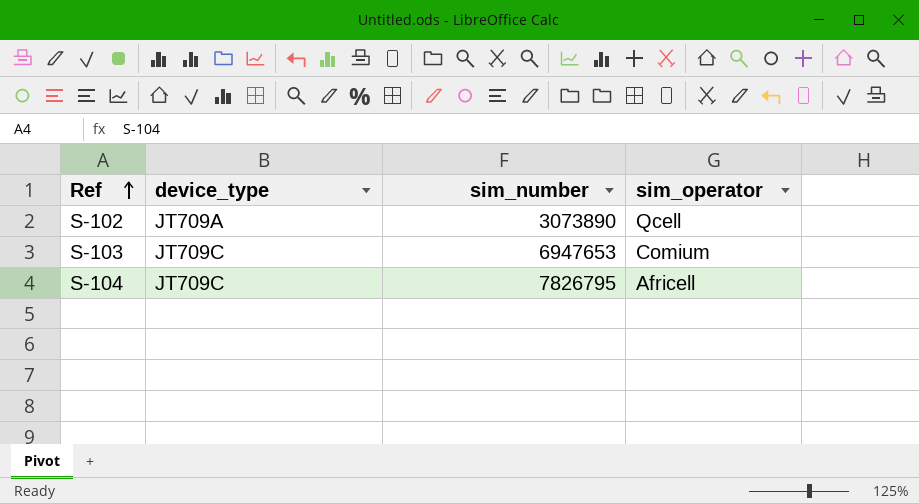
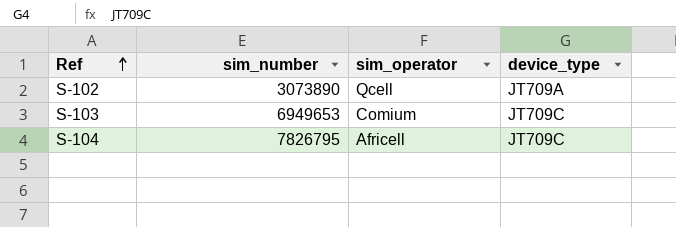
column device_type | position: 2 -> 4
S-103 | sim_number: 6947653 -> 6949653

